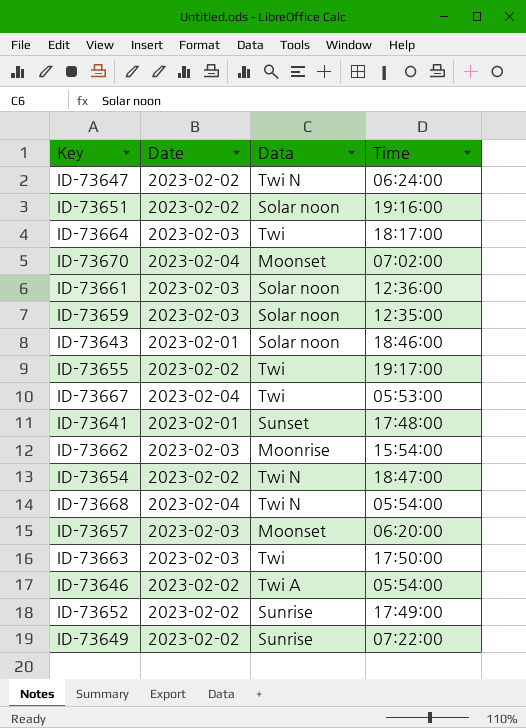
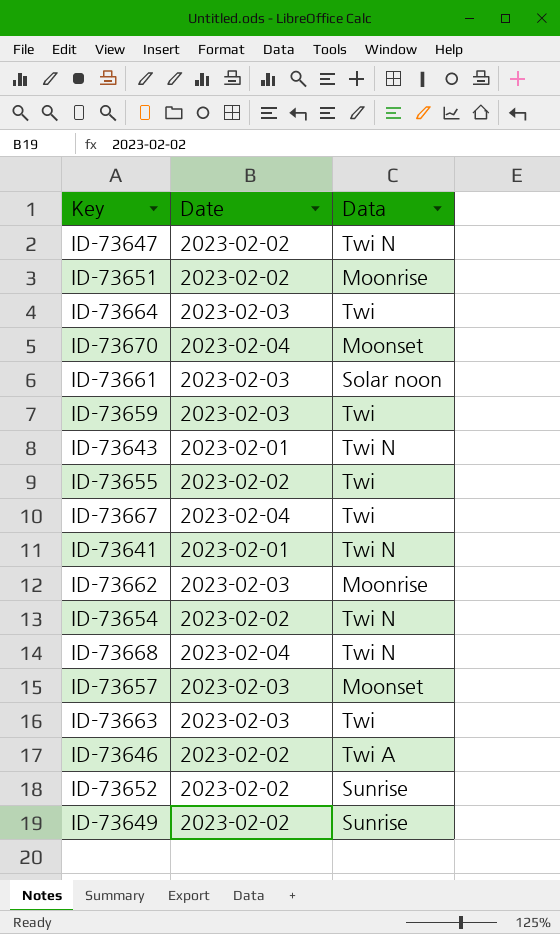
column Time | position: 4 -> none
ID-73651 | Data: Solar noon -> Moonrise
ID-73659 | Data: Solar noon -> Twi
ID-73643 | Data: Solar noon -> Twi N
ID-73641 | Data: Sunset -> Twi N

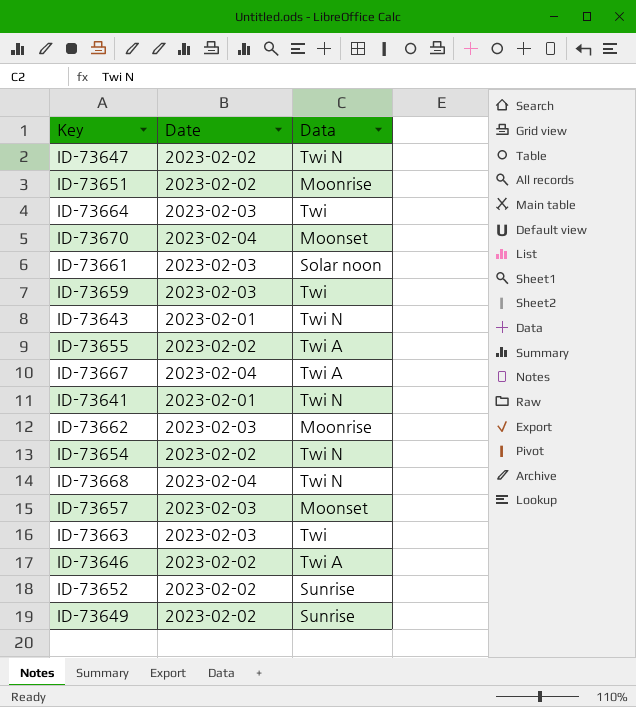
ID-73655 | Data: Twi -> Twi A
ID-73667 | Data: Twi -> Twi A

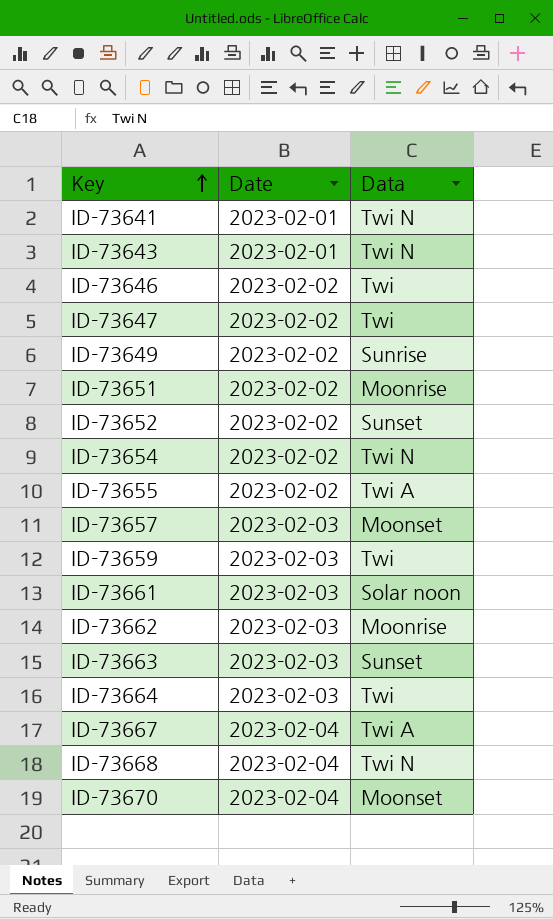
row order: none -> Key ascending
ID-73646 | Data: Twi A -> Twi
ID-73647 | Data: Twi N -> Twi
ID-73652 | Data: Sunrise -> Sunset
ID-73663 | Data: Twi -> Sunset

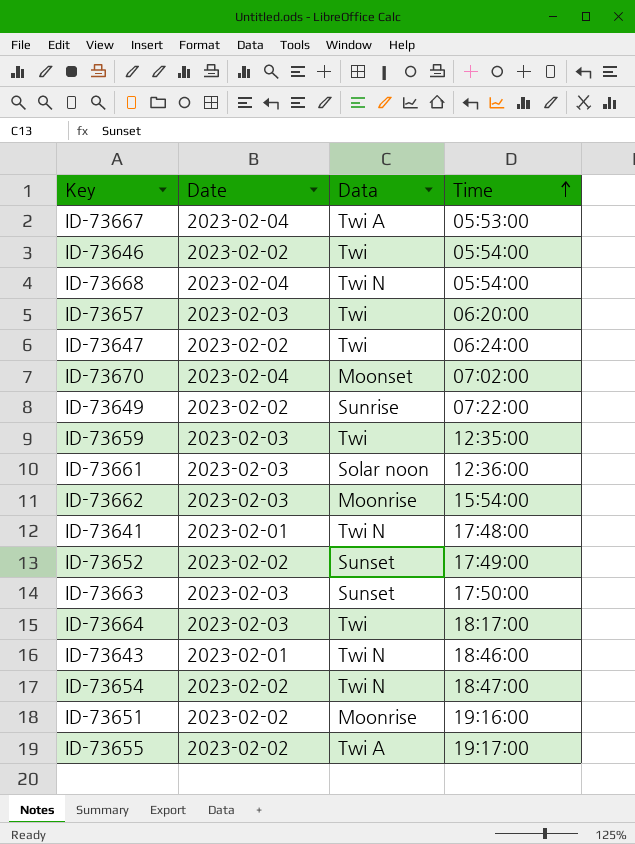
row order: Key ascending -> Time ascending
column Time | position: none -> 4
ID-73657 | Data: Moonset -> Twi

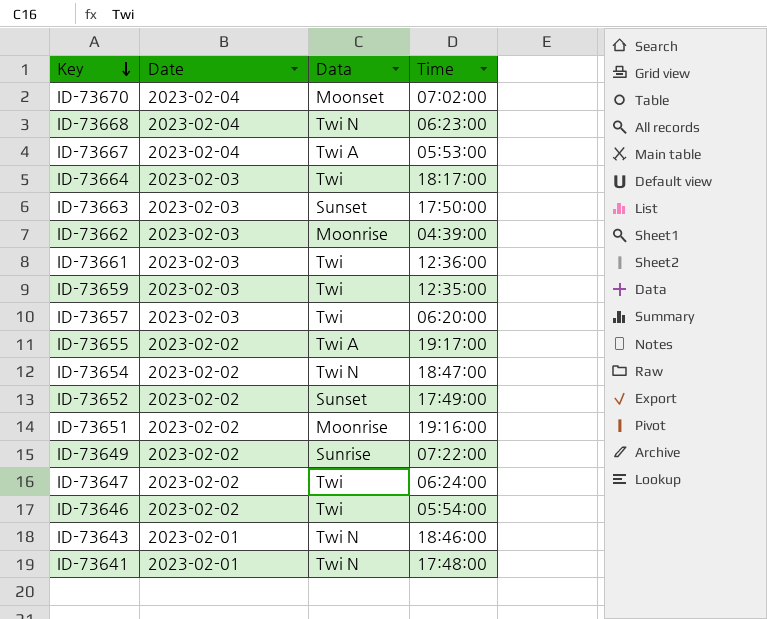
row order: Time ascending -> Key descending
ID-73668 | Time: 05:54:00 -> 06:23:00
ID-73662 | Time: 15:54:00 -> 04:39:00
ID-73661 | Data: Solar noon -> Twi

